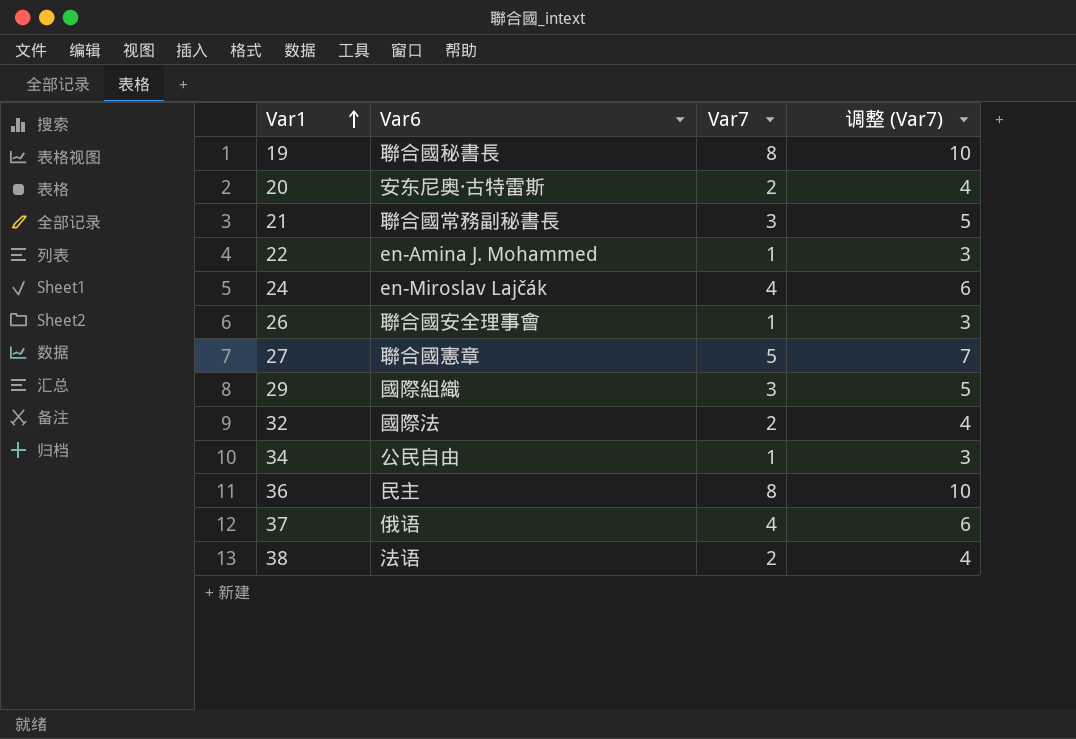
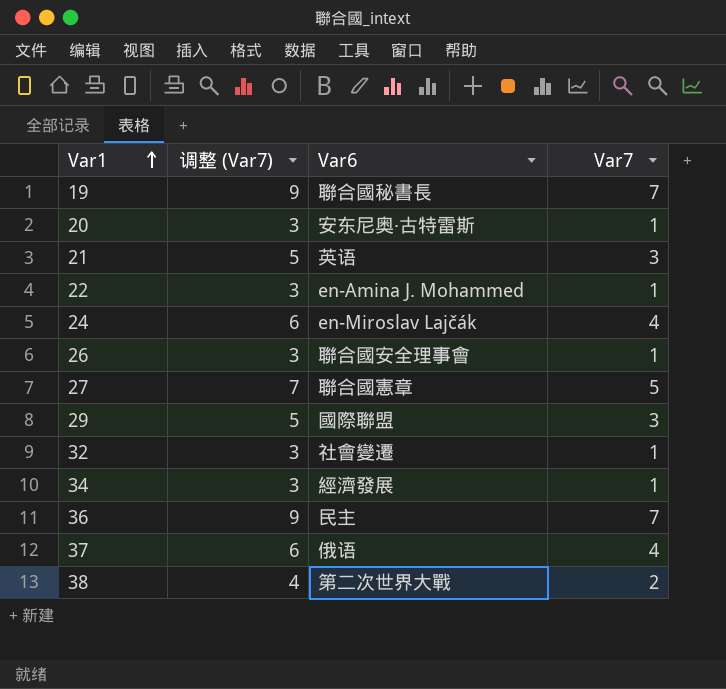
column 调整 (Var7) | position: 4 -> 2
19 | 调整 (Var7): 10 -> 9
19 | Var7: 8 -> 7
20 | 调整 (Var7): 4 -> 3
20 | Var7: 2 -> 1
21 | Var6: 聯合國常務副秘書長 -> 英语
29 | Var6: 國際組織 -> 國際聯盟
32 | 调整 (Var7): 4 -> 3
32 | Var6: 國際法 -> 社會變遷
32 | Var7: 2 -> 1
34 | Var6: 公民自由 -> 經濟發展
36 | 调整 (Var7): 10 -> 9
36 | Var7: 8 -> 7
38 | Var6: 法语 -> 第二次世界大戰

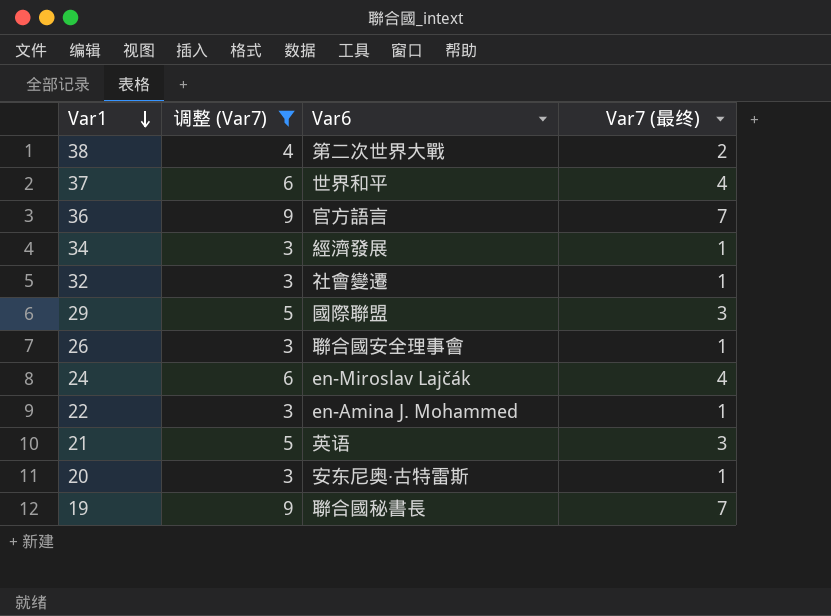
filter: none -> 调整 (Var7) != 7
row order: Var1 ascending -> Var1 descending
column name: Var7 -> Var7 (最终)
37 | Var6: 俄语 -> 世界和平
36 | Var6: 民主 -> 官方語言

